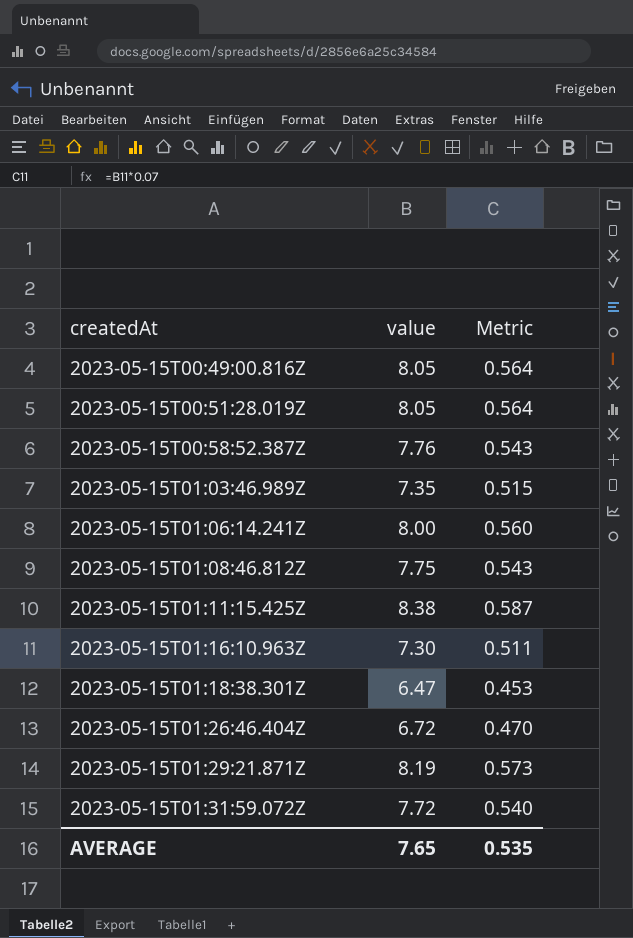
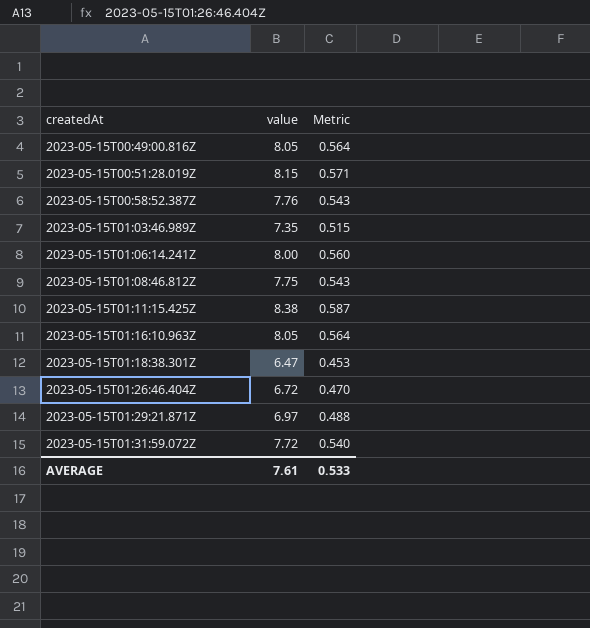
2023-05-15T00:51:28.019Z | value: 8.05 -> 8.15
2023-05-15T00:51:28.019Z | Metric: 0.564 -> 0.571
2023-05-15T01:16:10.963Z | value: 7.30 -> 8.05
2023-05-15T01:16:10.963Z | Metric: 0.511 -> 0.564
2023-05-15T01:29:21.871Z | value: 8.19 -> 6.97
2023-05-15T01:29:21.871Z | Metric: 0.573 -> 0.488
AVERAGE | value: 7.65 -> 7.61
AVERAGE | Metric: 0.535 -> 0.533

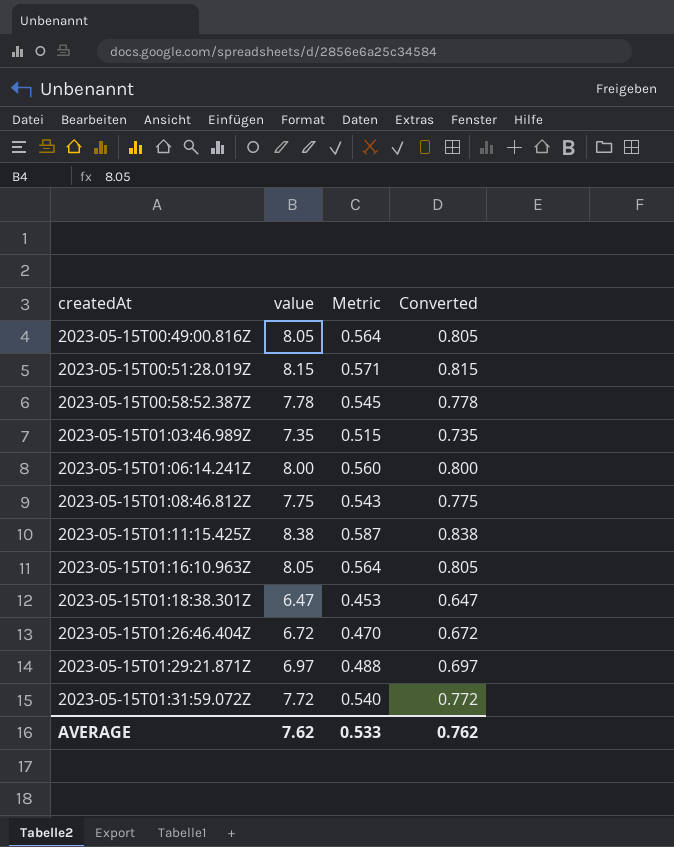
column Converted | formula: none -> [value] * 0.1
2023-05-15T00:58:52.387Z | value: 7.76 -> 7.78
2023-05-15T00:58:52.387Z | Metric: 0.543 -> 0.545
AVERAGE | value: 7.61 -> 7.62

